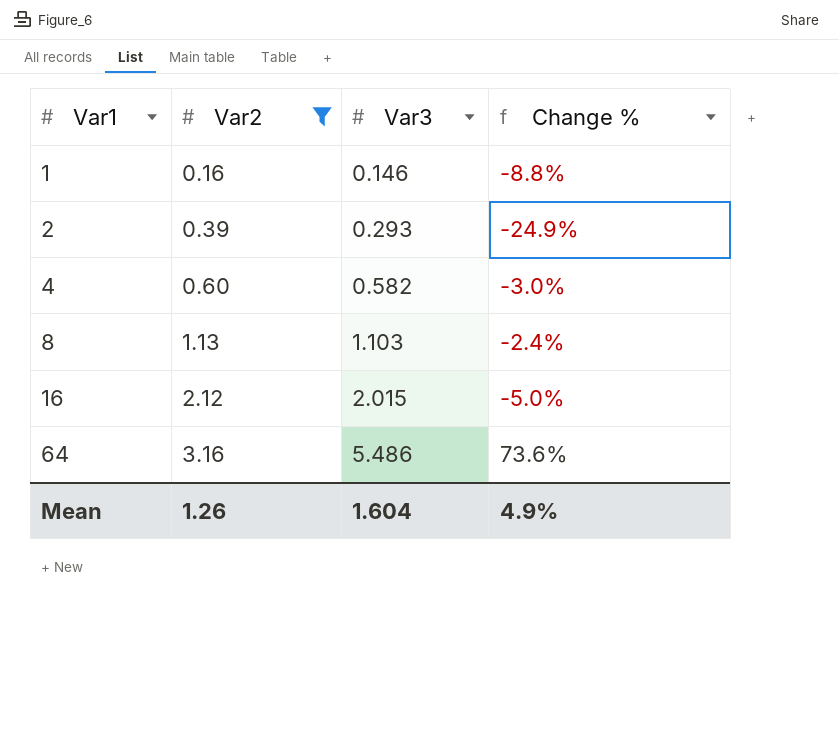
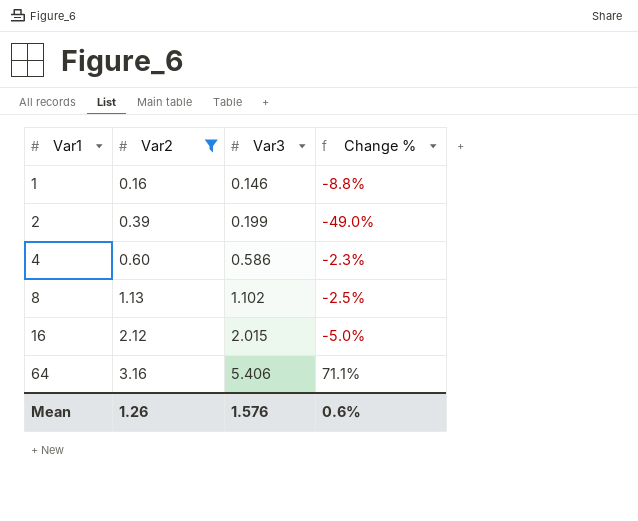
2 | Var3: 0.293 -> 0.199
2 | Change %: -24.9% -> -49.0%
4 | Var3: 0.582 -> 0.586
4 | Change %: -3.0% -> -2.3%
8 | Var3: 1.103 -> 1.102
8 | Change %: -2.4% -> -2.5%
64 | Var3: 5.486 -> 5.406
64 | Change %: 73.6% -> 71.1%
Mean | Var3: 1.604 -> 1.576
Mean | Change %: 4.9% -> 0.6%

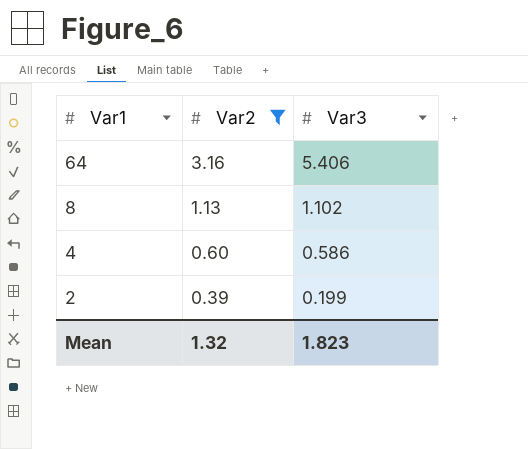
row order: Var1 ascending -> Var1 descending
column Change % | formula: ([Var3] - [Var2]) / [Var2] -> none
row 1: 0.16 | 0.146 | -8.8% -> none
row 16: 2.12 | 2.015 | -5.0% -> none
Mean | Var2: 1.26 -> 1.32
Mean | Var3: 1.576 -> 1.823

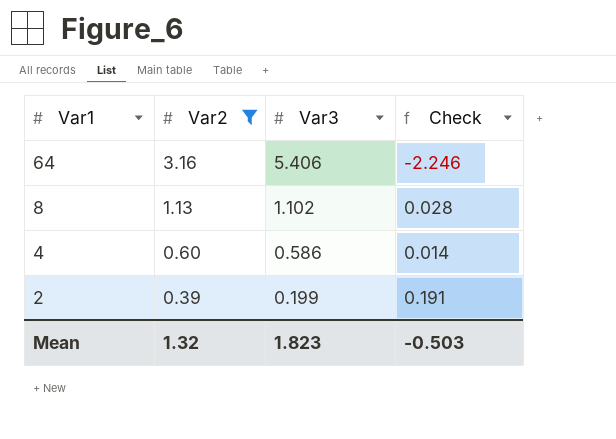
column Check | formula: none -> [Var2] - [Var3]

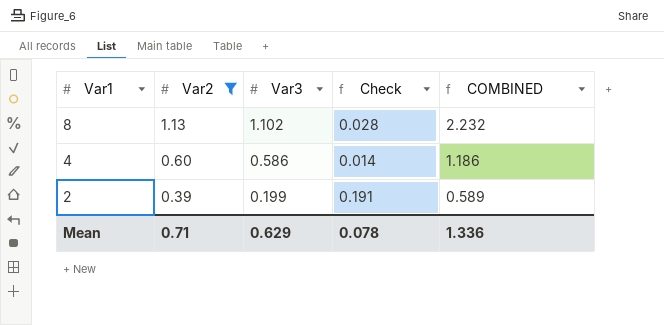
column COMBINED | formula: none -> [Var2] + [Var3]
row 64: 3.16 | 5.406 | -2.246 -> none
Mean | Var2: 1.32 -> 0.71
Mean | Var3: 1.823 -> 0.629
Mean | Check: -0.503 -> 0.078

